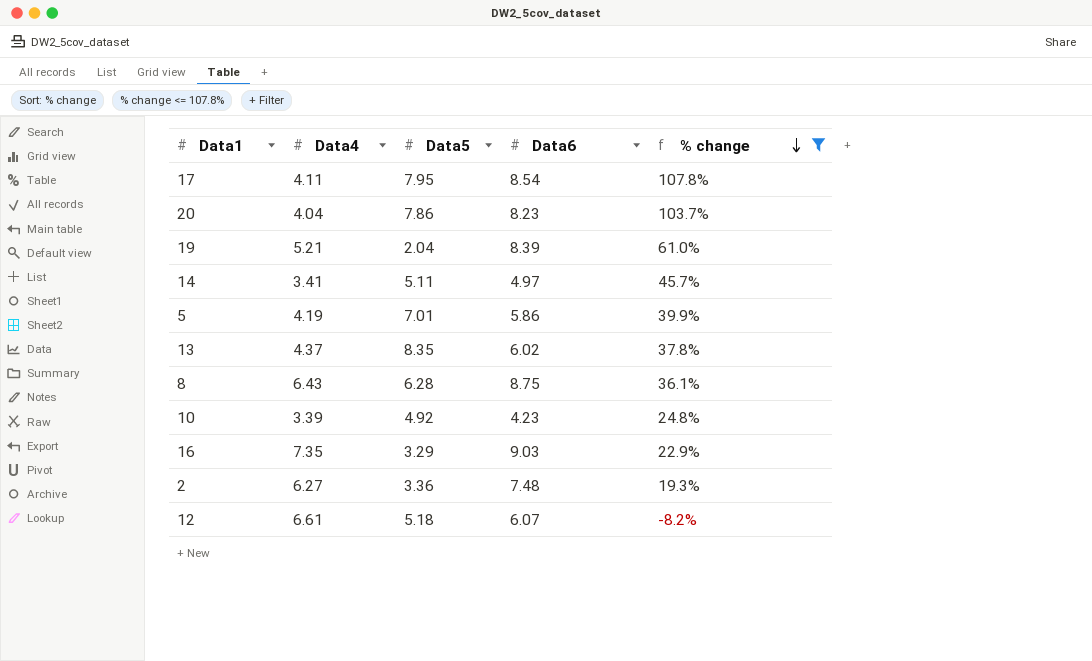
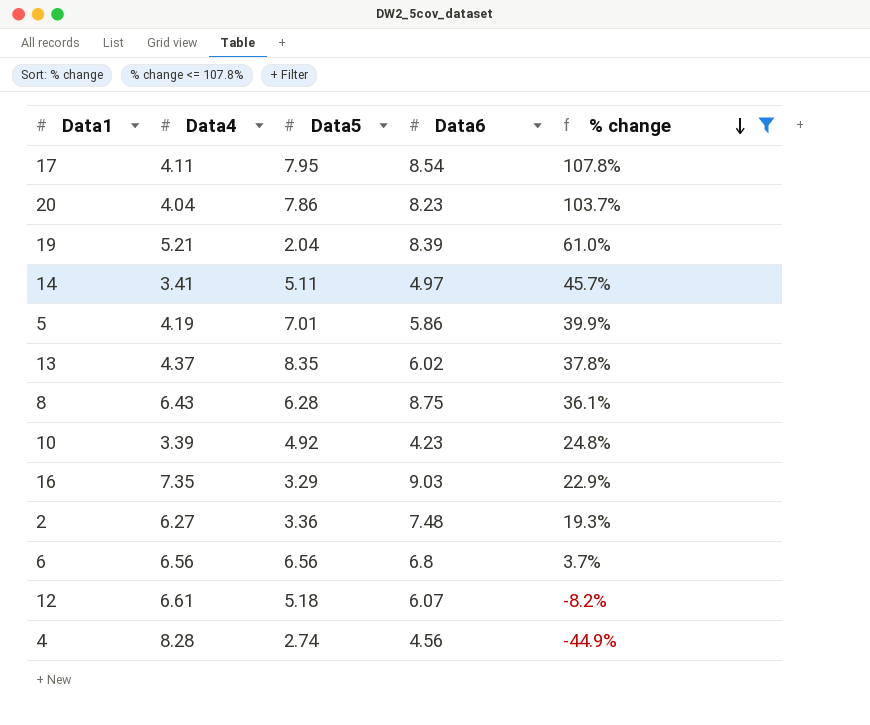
row 6: none -> 6.56 | 6.56 | 6.8 | 3.7%
row 4: none -> 8.28 | 2.74 | 4.56 | -44.9%

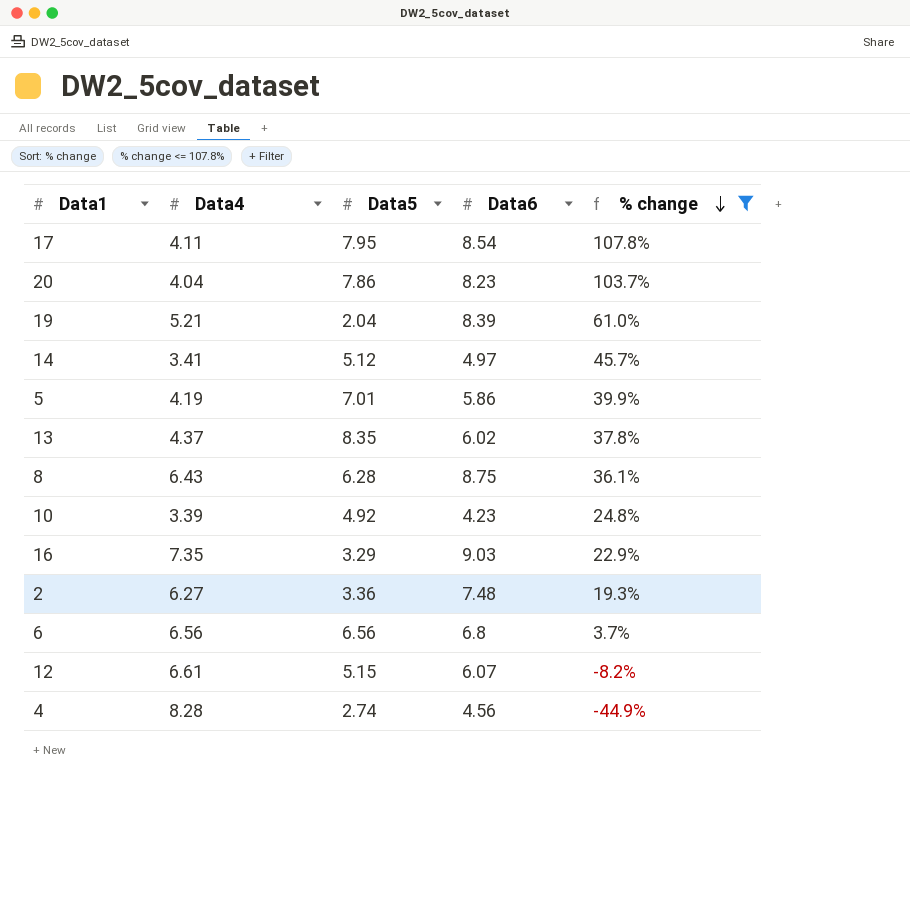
14 | Data5: 5.11 -> 5.12
12 | Data5: 5.18 -> 5.15

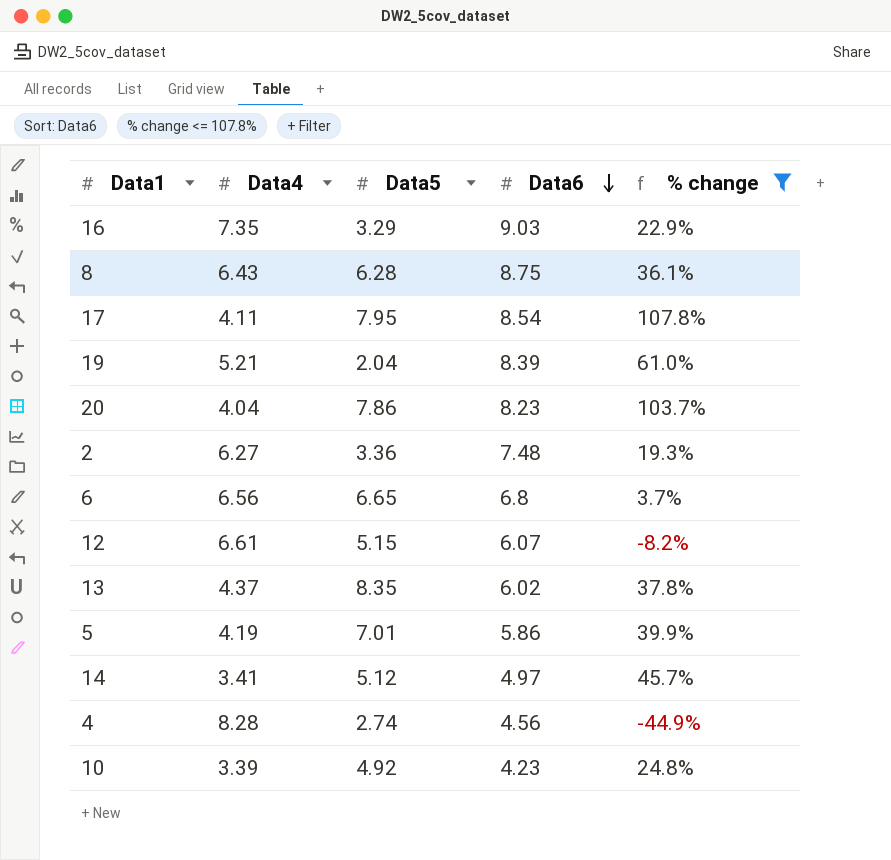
row order: % change descending -> Data6 descending
6 | Data5: 6.56 -> 6.65

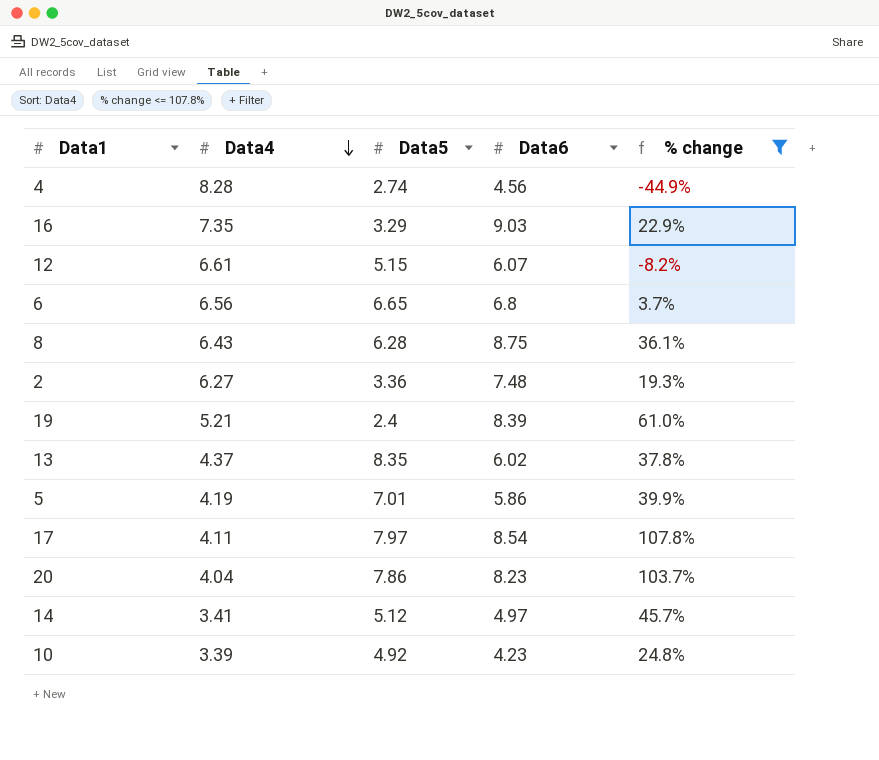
row order: Data6 descending -> Data4 descending
19 | Data5: 2.04 -> 2.4
17 | Data5: 7.95 -> 7.97

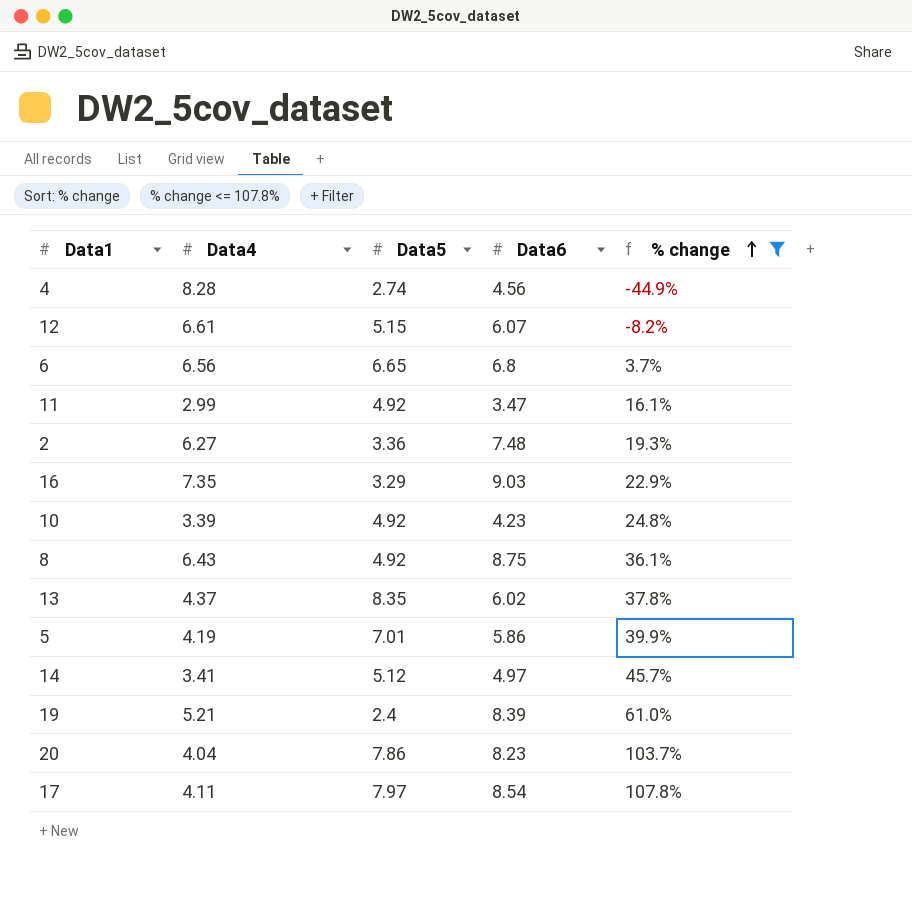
row order: Data4 descending -> % change ascending
row 11: none -> 2.99 | 4.92 | 3.47 | 16.1%
8 | Data5: 6.28 -> 4.92

